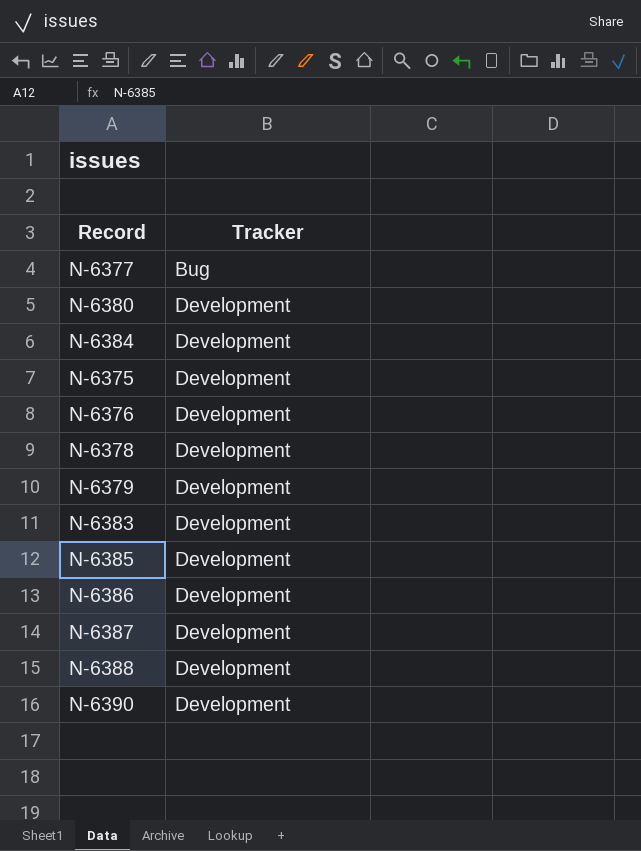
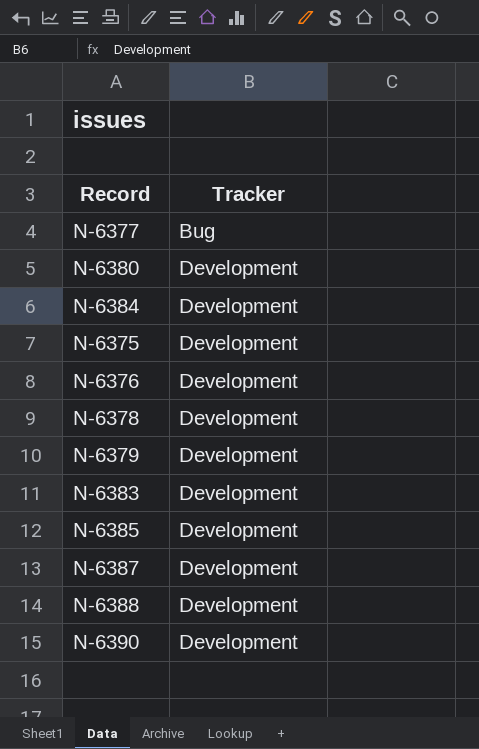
row N-6386: Development -> none

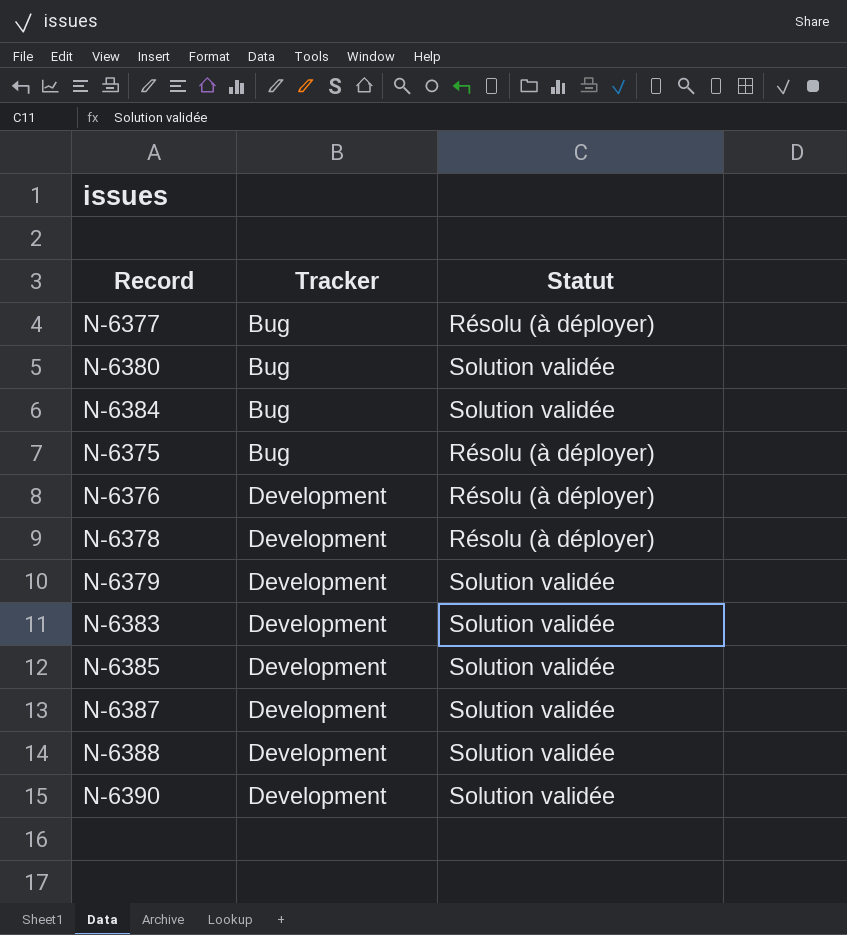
column Statut | position: none -> 3
N-6380 | Tracker: Development -> Bug
N-6384 | Tracker: Development -> Bug
N-6375 | Tracker: Development -> Bug

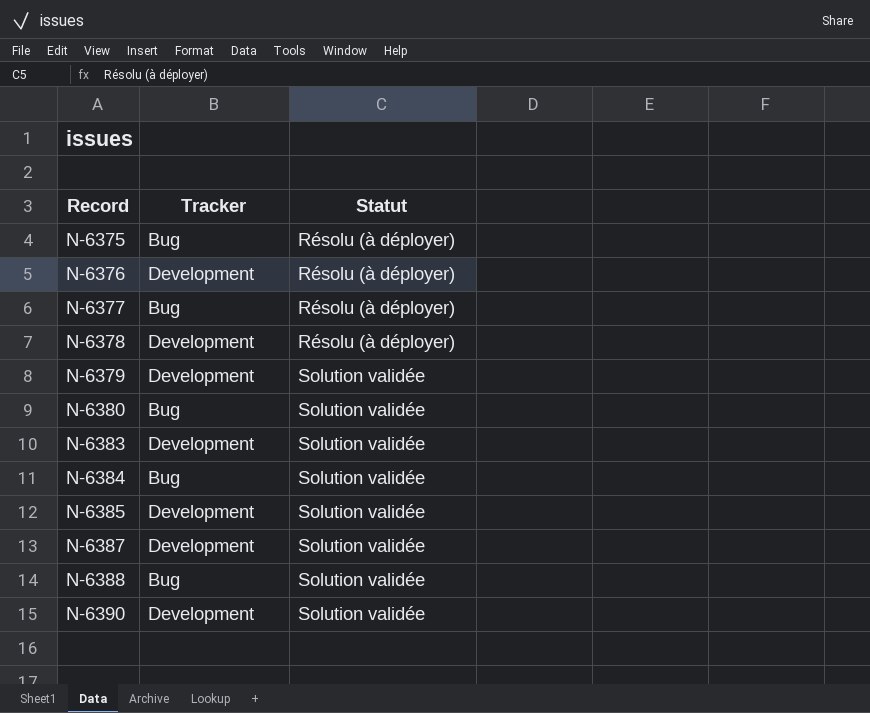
row order: Tracker ascending -> Record ascending
N-6388 | Tracker: Development -> Bug

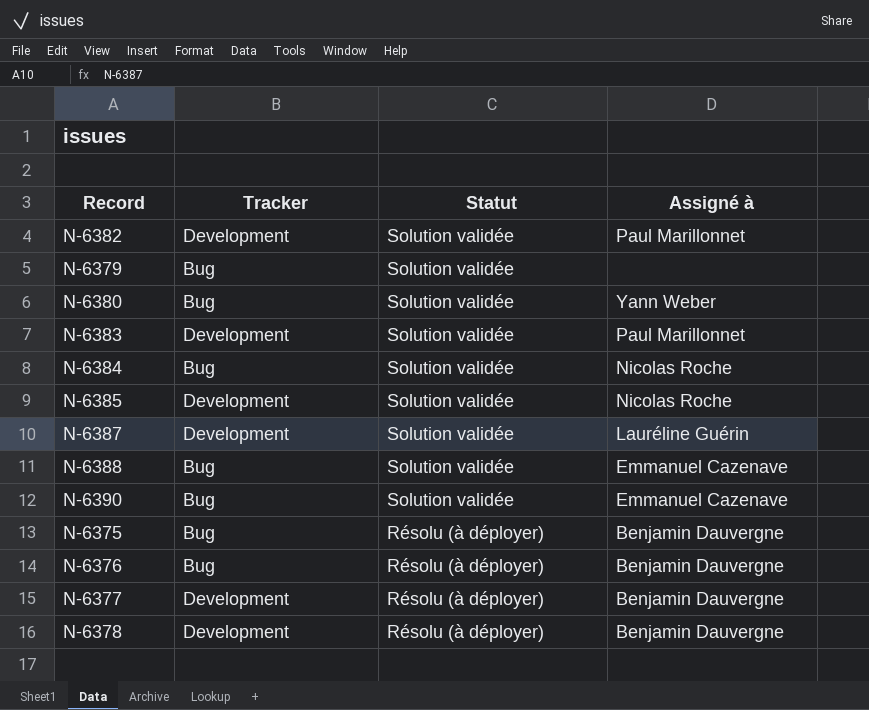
row order: Record ascending -> Statut descending
column Assigné à | position: none -> 4
row N-6382: none -> Development | Solution validée | Paul Marillonnet
N-6379 | Tracker: Development -> Bug
N-6390 | Tracker: Development -> Bug
N-6376 | Tracker: Development -> Bug
N-6377 | Tracker: Bug -> Development

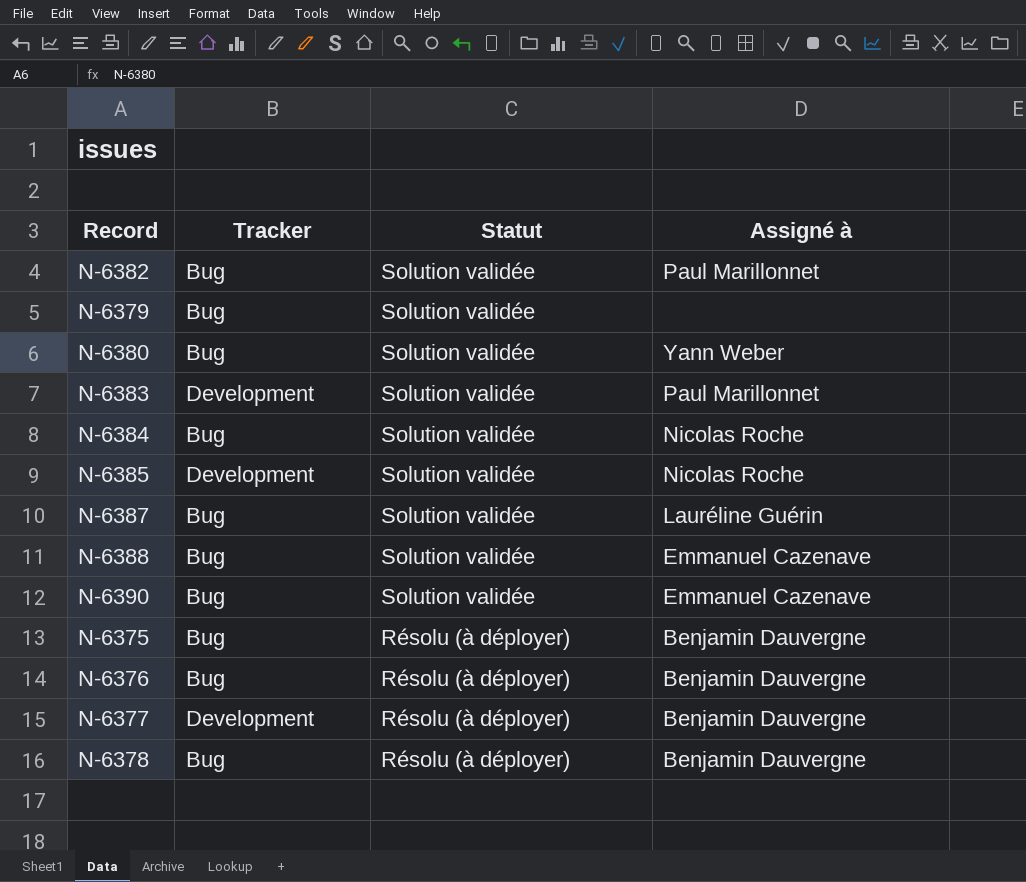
N-6382 | Tracker: Development -> Bug
N-6387 | Tracker: Development -> Bug
N-6378 | Tracker: Development -> Bug

